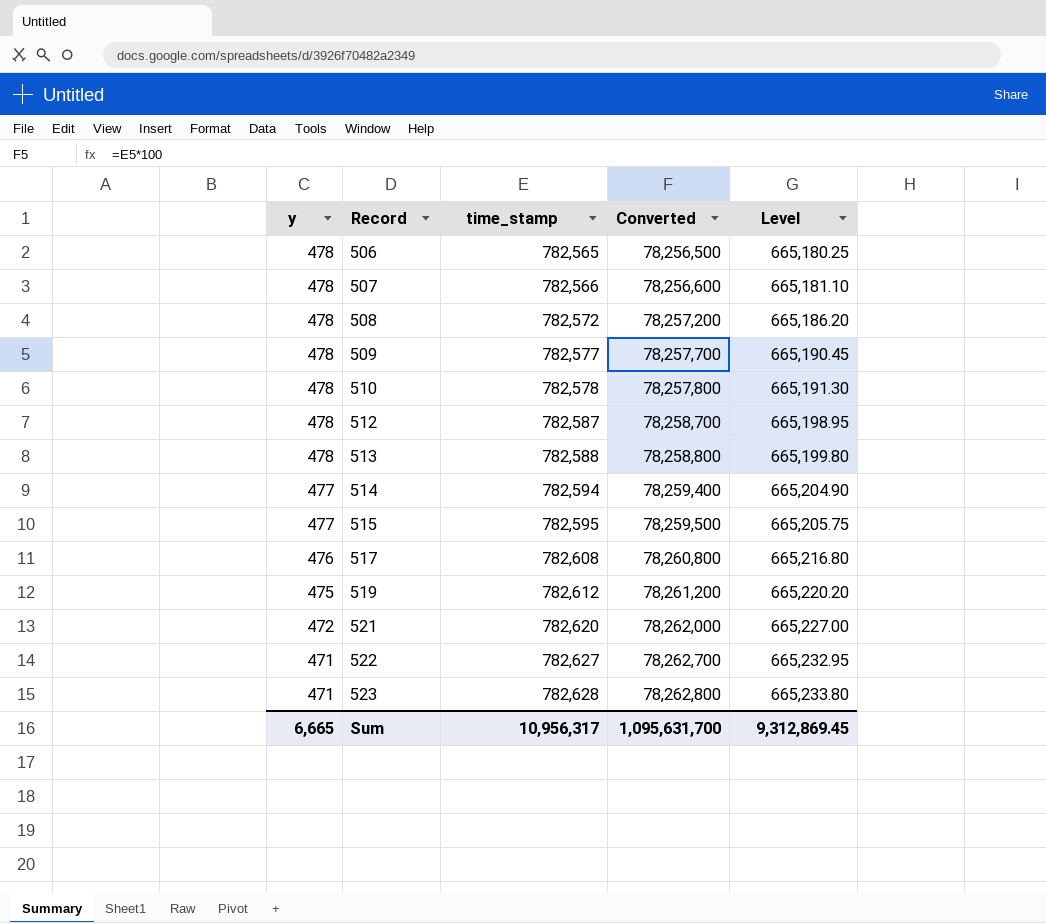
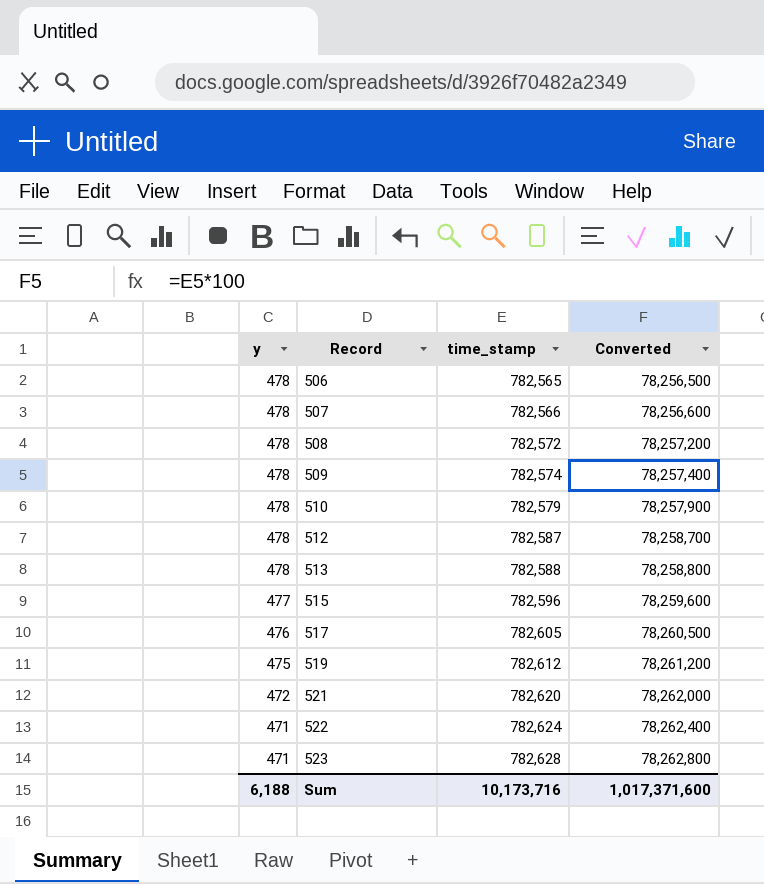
column Level | formula: [time_stamp] * 0.85 -> none
row 514: 477 | 782,594 | 78,259,400 | 665,204.90 -> none
509 | time_stamp: 782,577 -> 782,574
509 | Converted: 78,257,700 -> 78,257,400
510 | time_stamp: 782,578 -> 782,579
510 | Converted: 78,257,800 -> 78,257,900
515 | time_stamp: 782,595 -> 782,596
515 | Converted: 78,259,500 -> 78,259,600
517 | time_stamp: 782,608 -> 782,605
517 | Converted: 78,260,800 -> 78,260,500
522 | time_stamp: 782,627 -> 782,624
522 | Converted: 78,262,700 -> 78,262,400
Sum | y: 6,665 -> 6,188
Sum | time_stamp: 10,956,317 -> 10,173,716
Sum | Converted: 1,095,631,700 -> 1,017,371,600

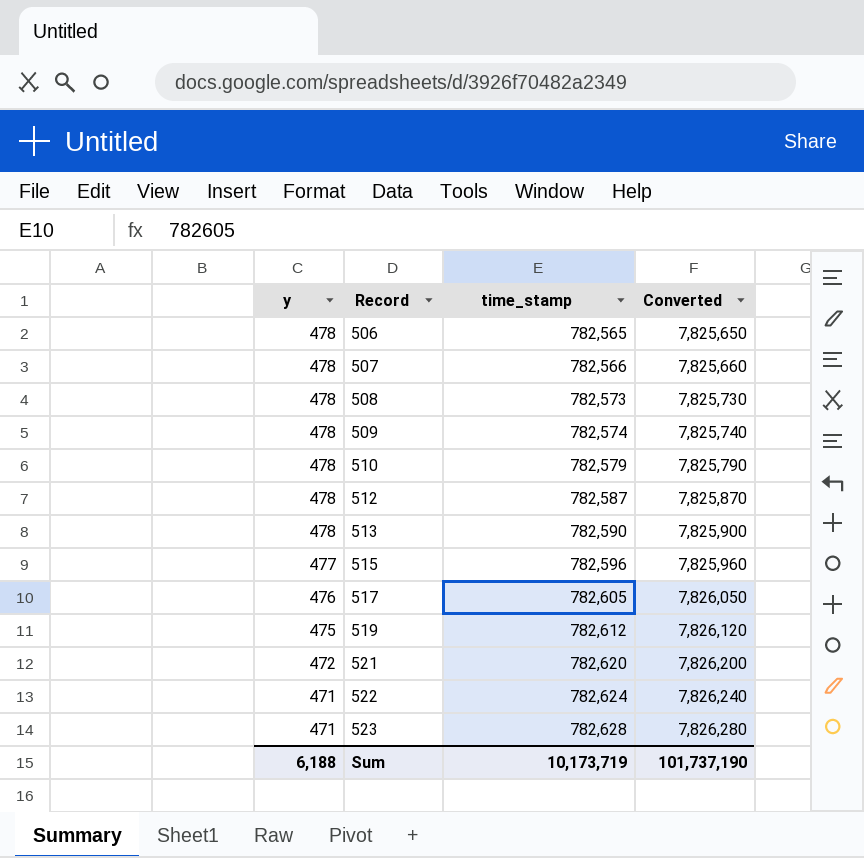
column Converted | formula: [time_stamp] * 100 -> [time_stamp] * 10
508 | time_stamp: 782,572 -> 782,573
513 | time_stamp: 782,588 -> 782,590
Sum | time_stamp: 10,173,716 -> 10,173,719
Sum | Converted: 1,017,371,600 -> 101,737,190

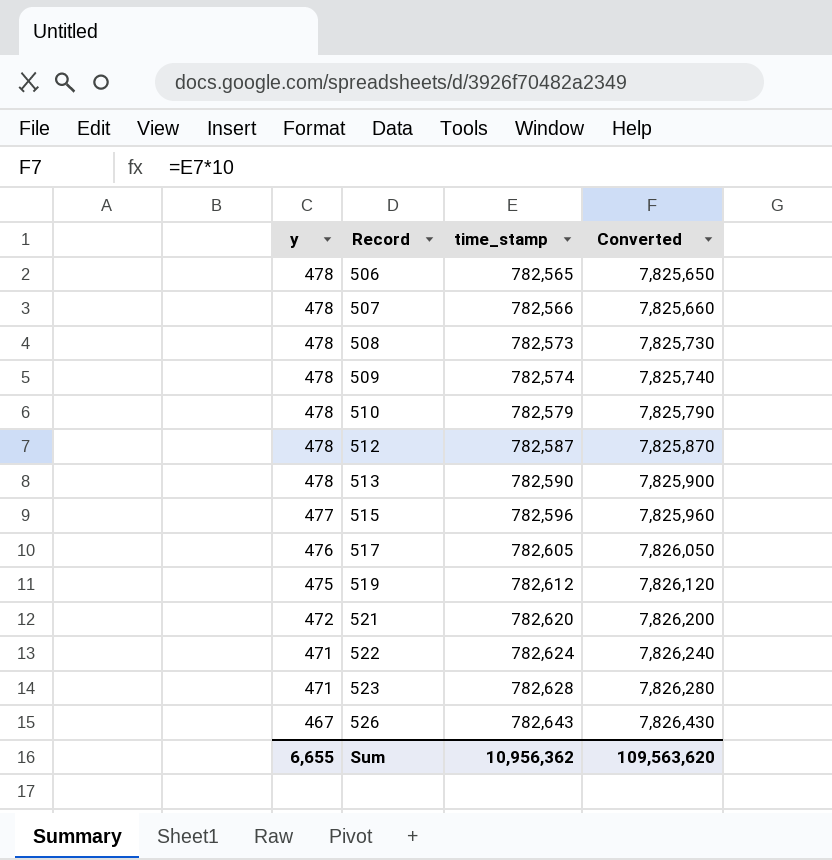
row 526: none -> 467 | 782,643 | 7,826,430
Sum | y: 6,188 -> 6,655
Sum | time_stamp: 10,173,719 -> 10,956,362
Sum | Converted: 101,737,190 -> 109,563,620

